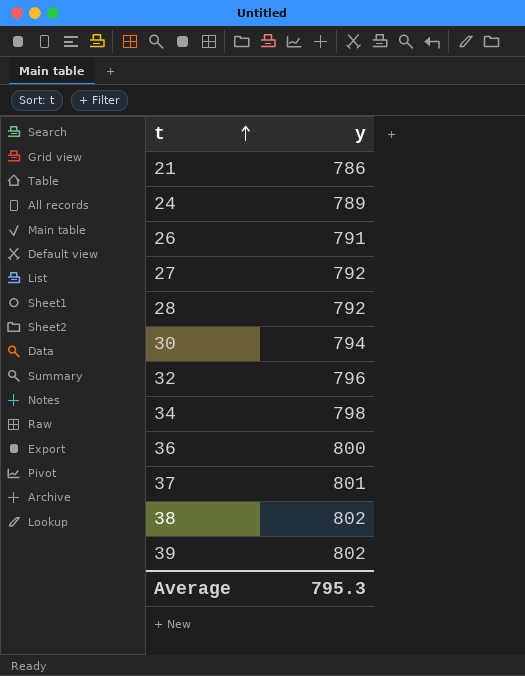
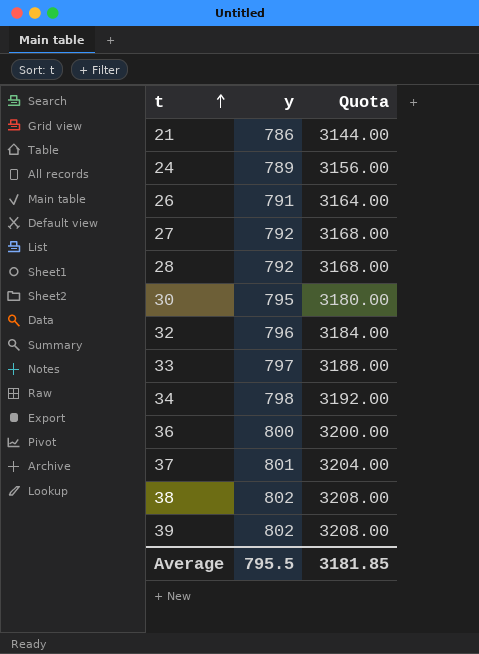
column Quota | formula: none -> [y] * 4
30 | y: 794 -> 795
row 33: none -> 797 | 3188.00
Average | y: 795.3 -> 795.5

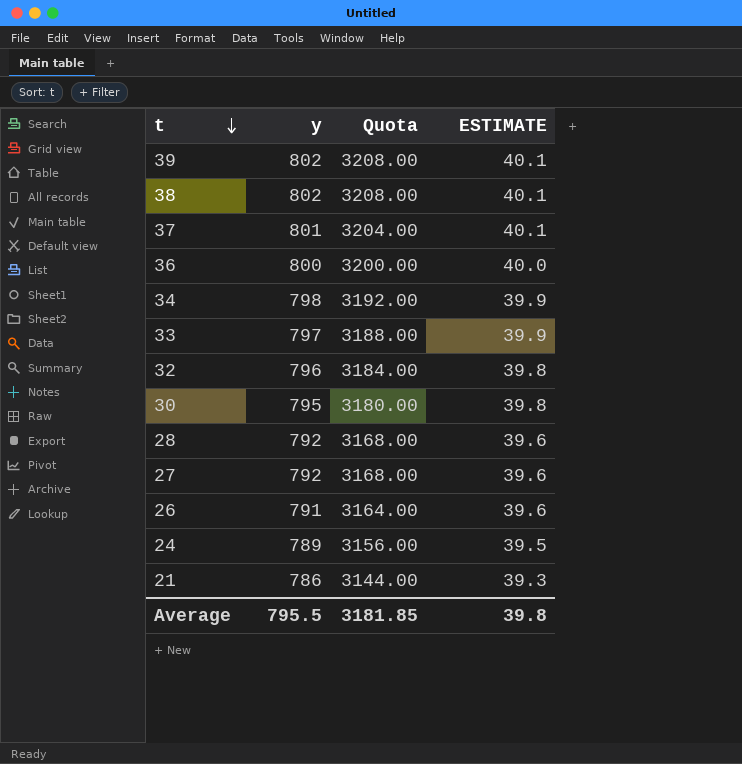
row order: t ascending -> t descending
column ESTIMATE | formula: none -> [y] * 0.05

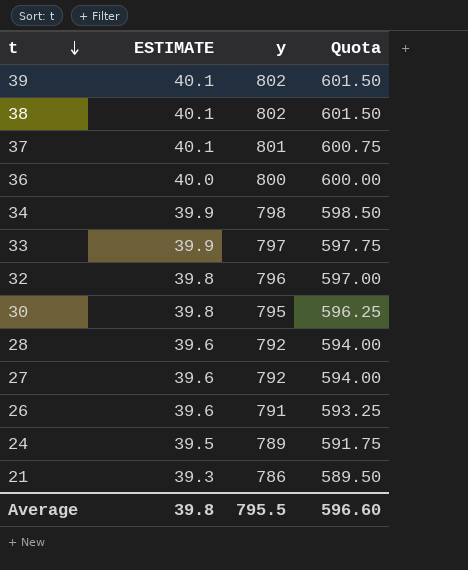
column ESTIMATE | position: 4 -> 2
column Quota | formula: [y] * 4 -> [y] * 0.75
Average | Quota: 3181.85 -> 596.60

